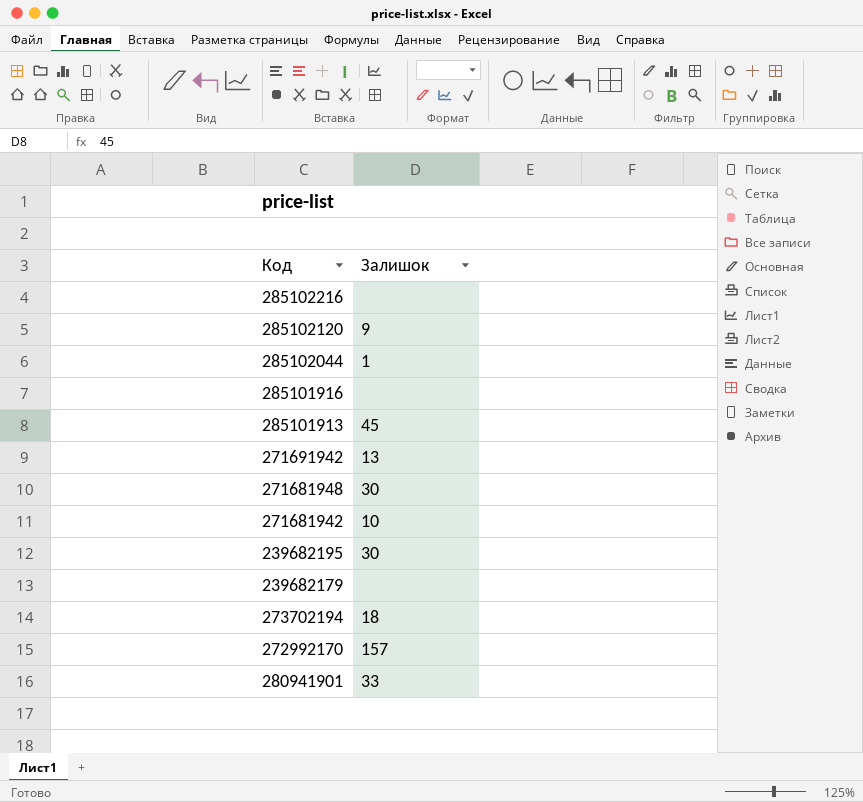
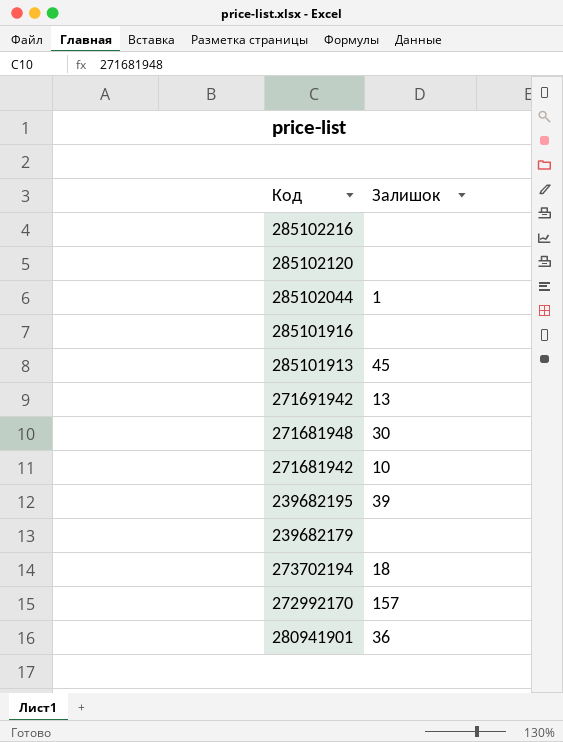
285102120 | Залишок: 9 -> none
239682195 | Залишок: 30 -> 39
280941901 | Залишок: 33 -> 36

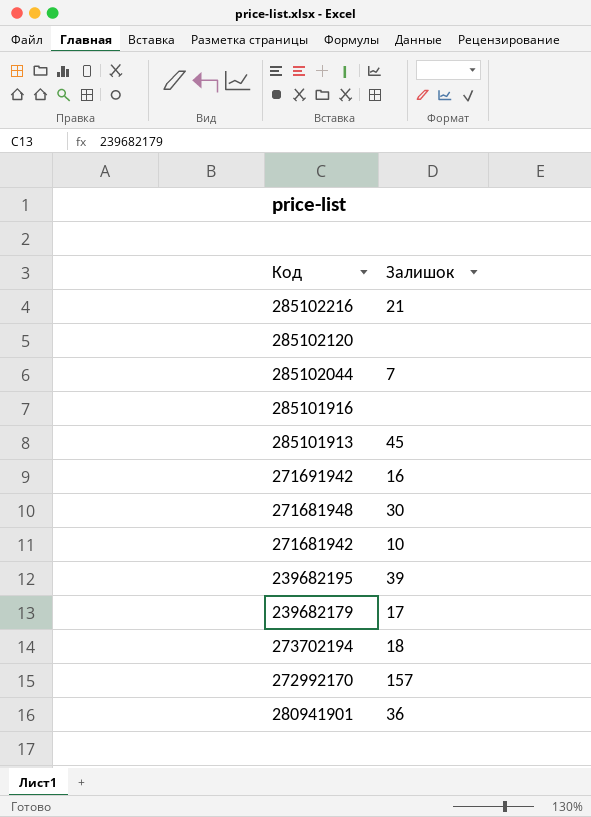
285102216 | Залишок: none -> 21
285102044 | Залишок: 1 -> 7
271691942 | Залишок: 13 -> 16
239682179 | Залишок: none -> 17

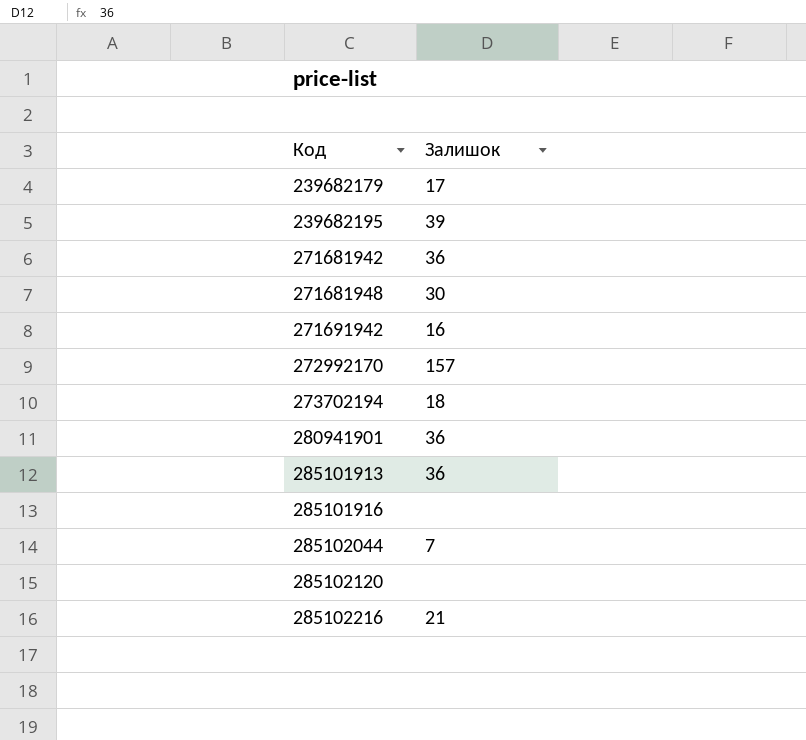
row order: none -> Код ascending
271681942 | Залишок: 10 -> 36
285101913 | Залишок: 45 -> 36

